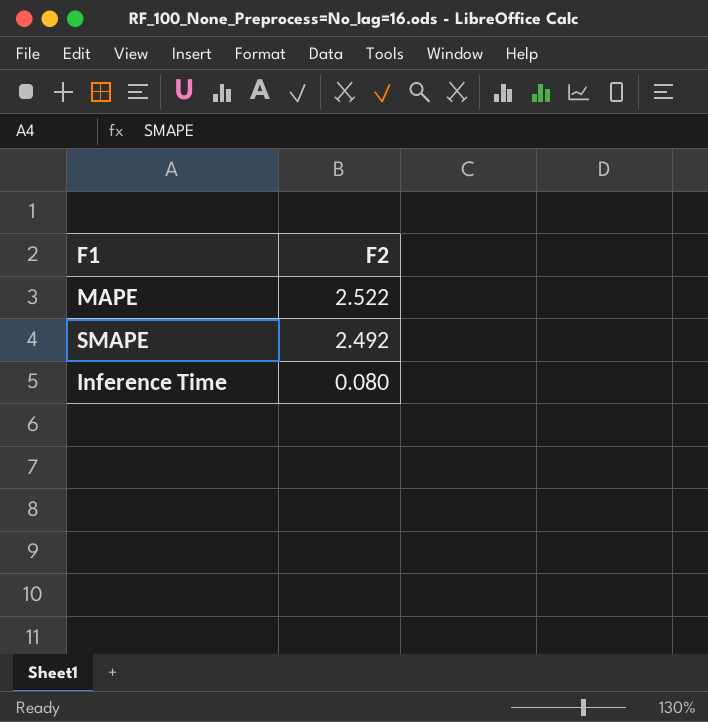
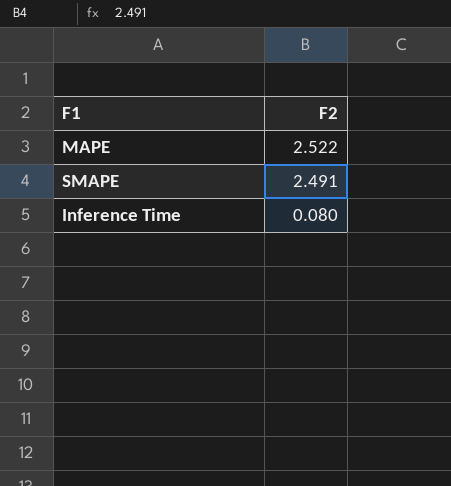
SMAPE | F2: 2.492 -> 2.491

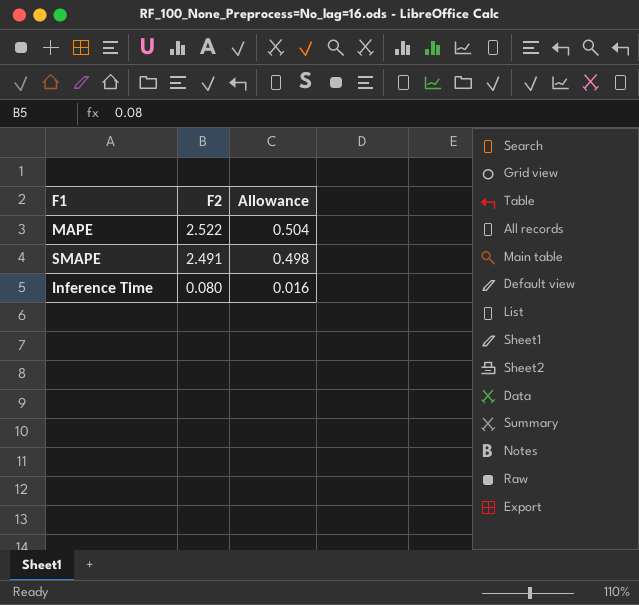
column Allowance | formula: none -> [F2] * 0.2

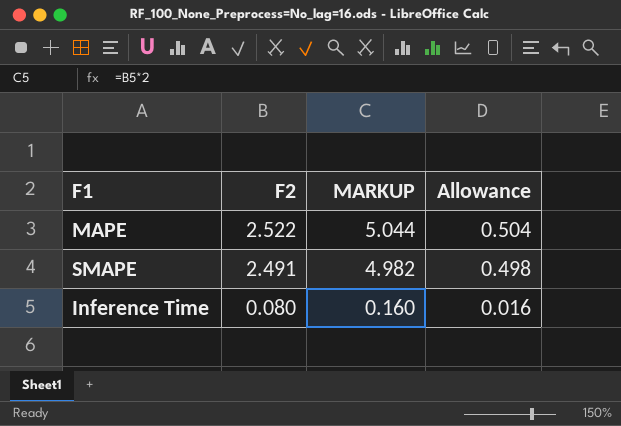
column MARKUP | formula: none -> [F2] * 2

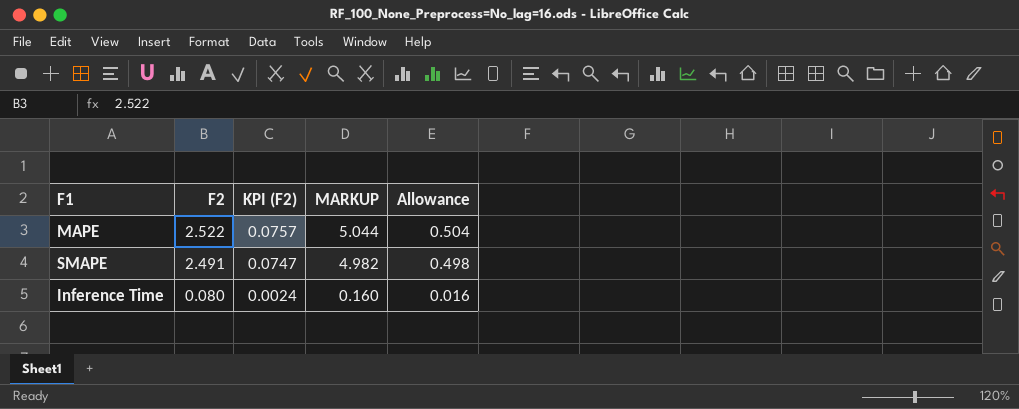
column KPI (F2) | formula: none -> [F2] * 0.03

